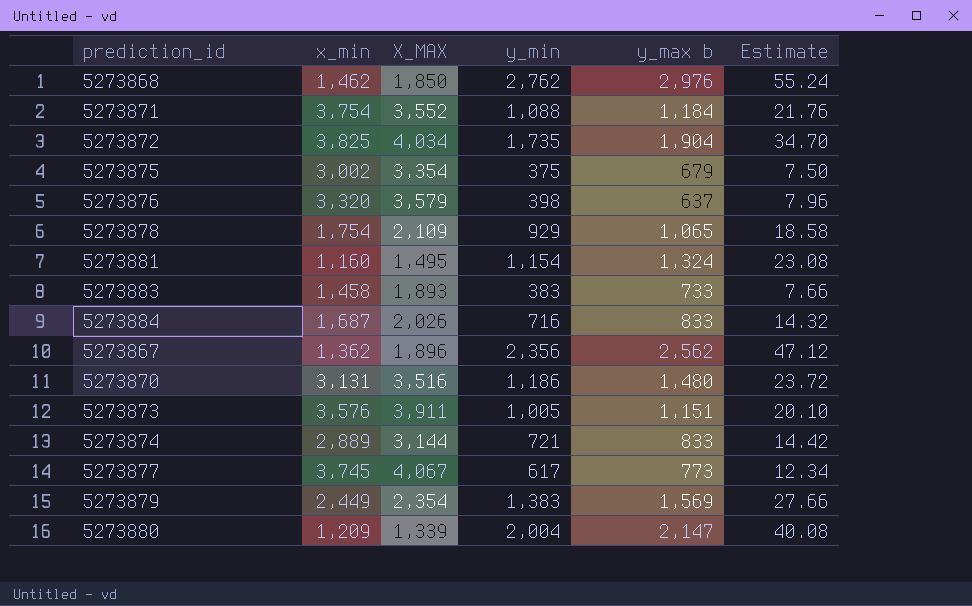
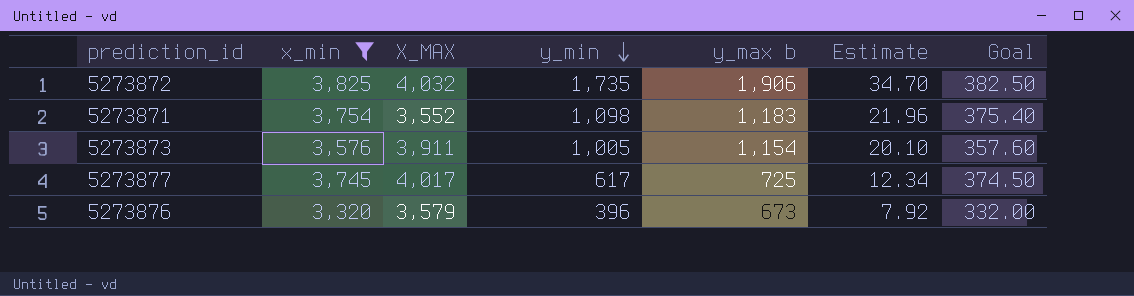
filter: none -> x_min >= 3,320
row order: none -> y_min descending
column Goal | formula: none -> [x_min] * 0.1
5273872 | X_MAX: 4,034 -> 4,032
5273872 | y_max b: 1,904 -> 1,906
5273871 | y_min: 1,088 -> 1,098
5273871 | y_max b: 1,184 -> 1,183
5273871 | Estimate: 21.76 -> 21.96
5273873 | y_max b: 1,151 -> 1,154
5273877 | X_MAX: 4,067 -> 4,017
5273877 | y_max b: 773 -> 725
5273876 | y_min: 398 -> 396
5273876 | y_max b: 637 -> 673
5273876 | Estimate: 7.96 -> 7.92

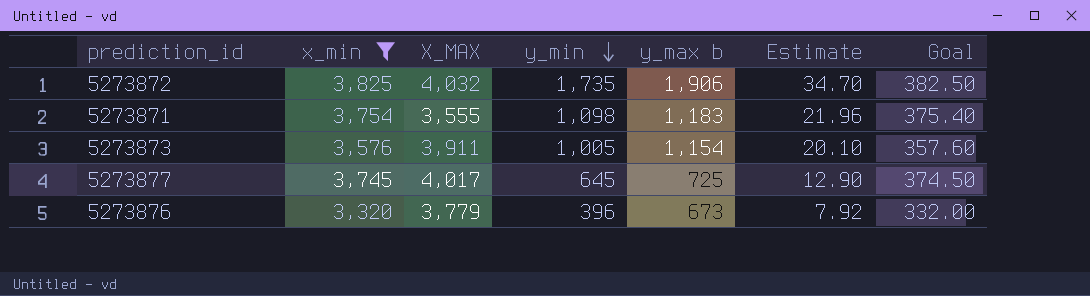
5273871 | X_MAX: 3,552 -> 3,555
5273877 | y_min: 617 -> 645
5273877 | Estimate: 12.34 -> 12.90
5273876 | X_MAX: 3,579 -> 3,779

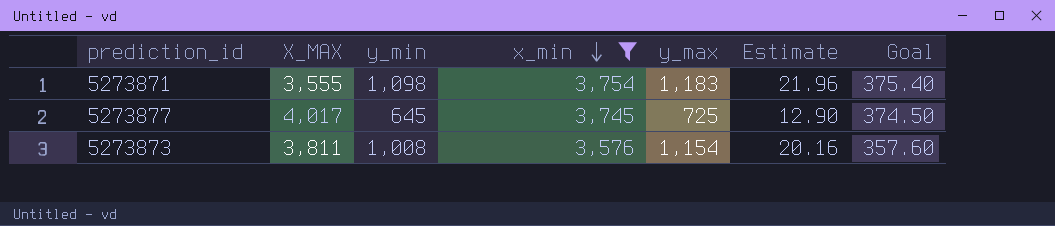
row order: y_min descending -> x_min descending
column x_min | position: 2 -> 4
column name: y_max b -> y_max
row 5273872: 3,825 | 4,032 | 1,735 | 1,906 | 34.70 | 382.50 -> none
row 5273876: 3,320 | 3,779 | 396 | 673 | 7.92 | 332.00 -> none
5273873 | X_MAX: 3,911 -> 3,811
5273873 | y_min: 1,005 -> 1,008
5273873 | Estimate: 20.10 -> 20.16

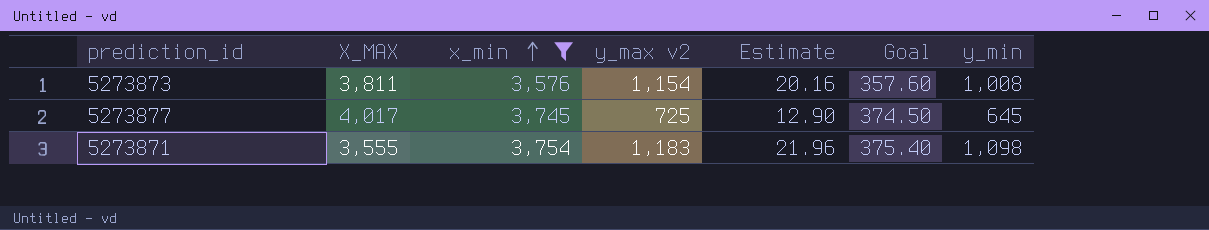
row order: x_min descending -> x_min ascending
column name: y_max -> y_max v2
column y_min | position: 3 -> 7

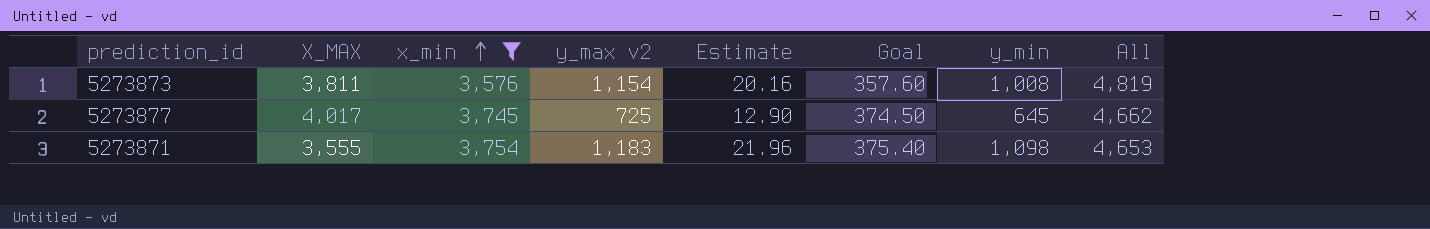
column All | formula: none -> [X_MAX] + [y_min]

